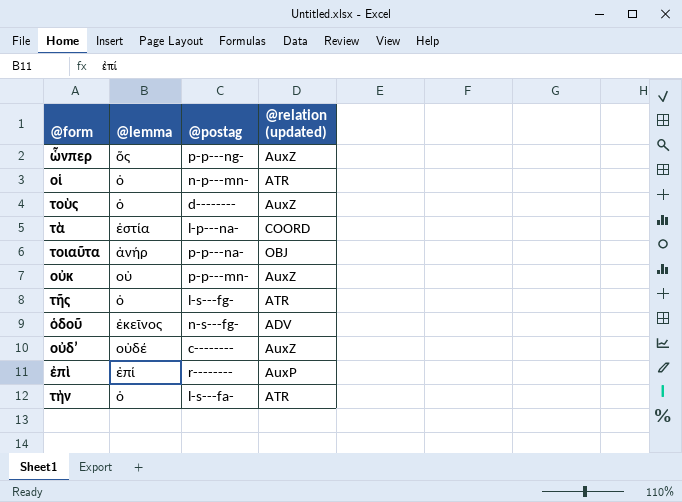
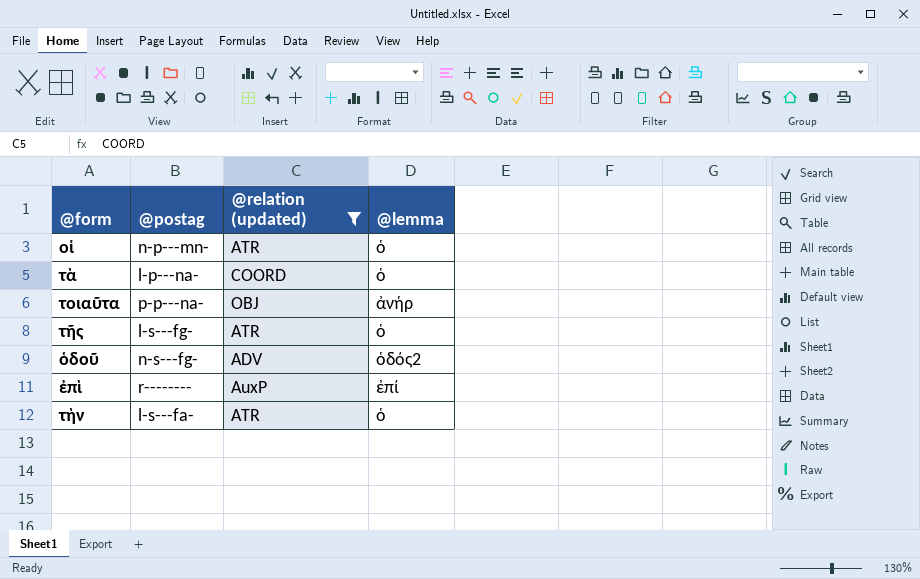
filter: none -> @relation (updated) != AuxZ
column @lemma | position: 2 -> 4
τὰ | @lemma: ἑστία -> ὁ
ὁδοῦ | @lemma: ἐκεῖνος -> ὁδός2

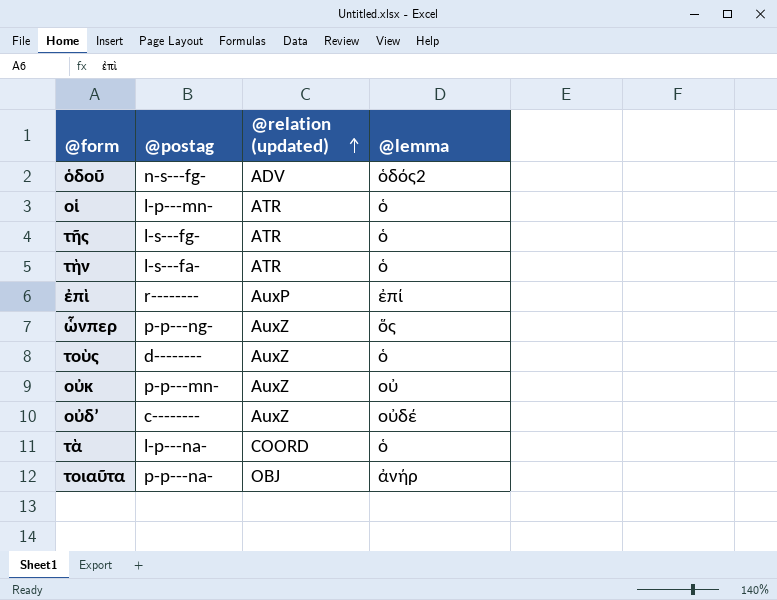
filter: @relation (updated) != AuxZ -> none
row order: none -> @relation (updated) ascending
οἱ | @postag: n-p---mn- -> l-p---mn-

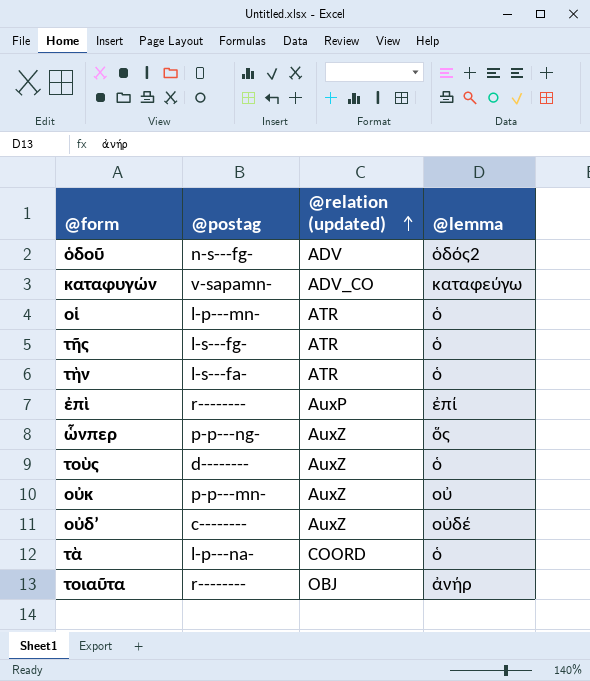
row καταφυγών: none -> v-sapamn- | ADV_CO | καταφεύγω
τοιαῦτα | @postag: p-p---na- -> r--------

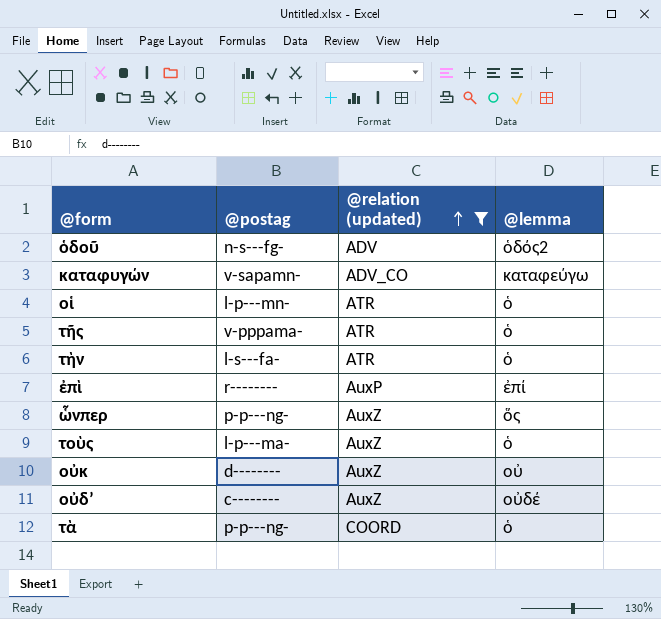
filter: none -> @relation (updated) != OBJ
τῆς | @postag: l-s---fg- -> v-pppama-
τοὺς | @postag: d-------- -> l-p---ma-
οὐκ | @postag: p-p---mn- -> d--------
τὰ | @postag: l-p---na- -> p-p---ng-

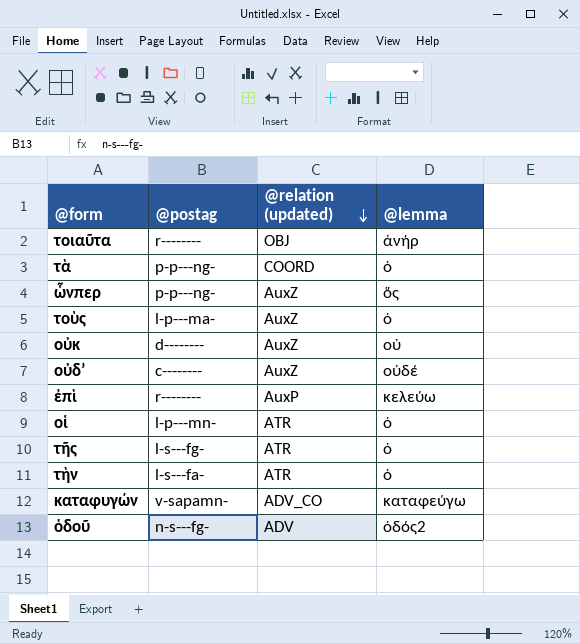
filter: @relation (updated) != OBJ -> none
row order: @relation (updated) ascending -> @relation (updated) descending
ἐπὶ | @lemma: ἐπί -> κελεύω
τῆς | @postag: v-pppama- -> l-s---fg-

